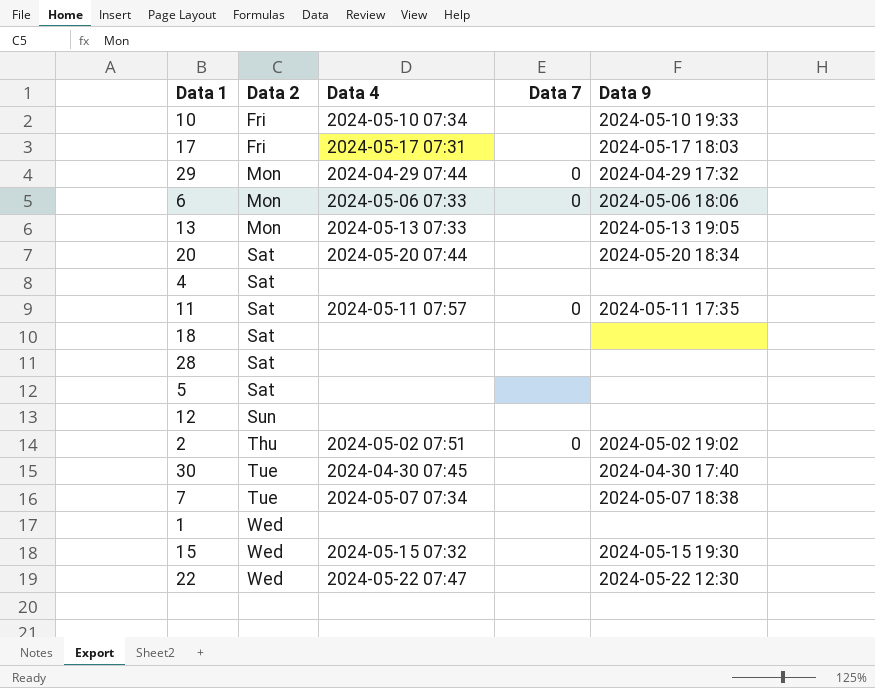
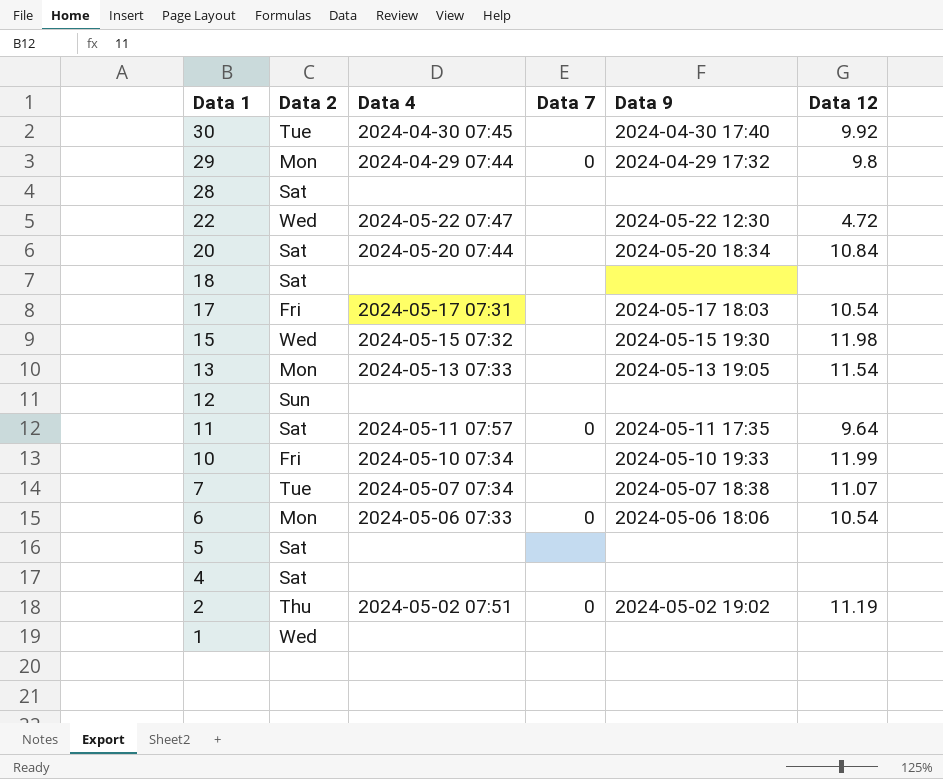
row order: Data 2 ascending -> Data 1 descending
column Data 12 | position: none -> 6

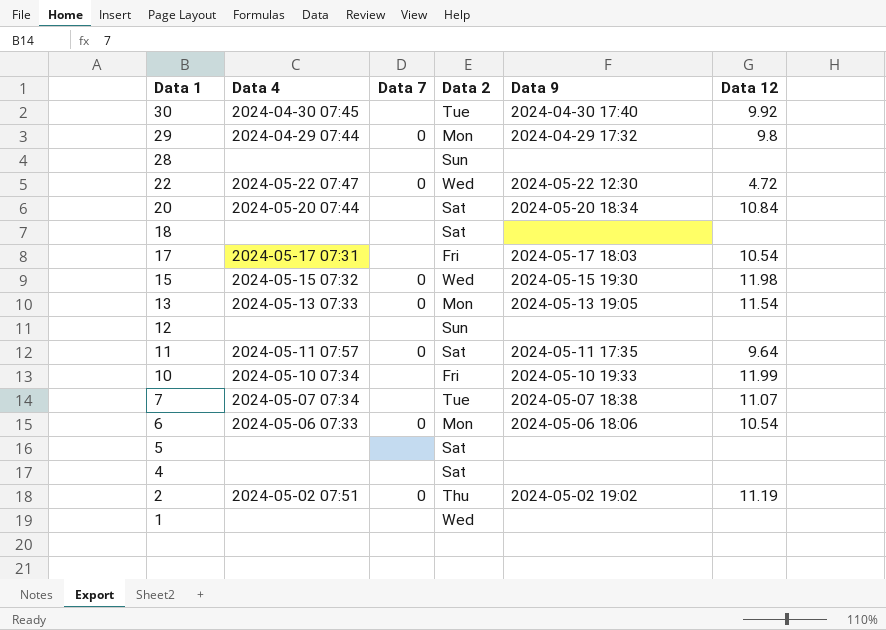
column Data 2 | position: 2 -> 4
28 | Data 2: Sat -> Sun
22 | Data 7: none -> 0
15 | Data 7: none -> 0
13 | Data 7: none -> 0

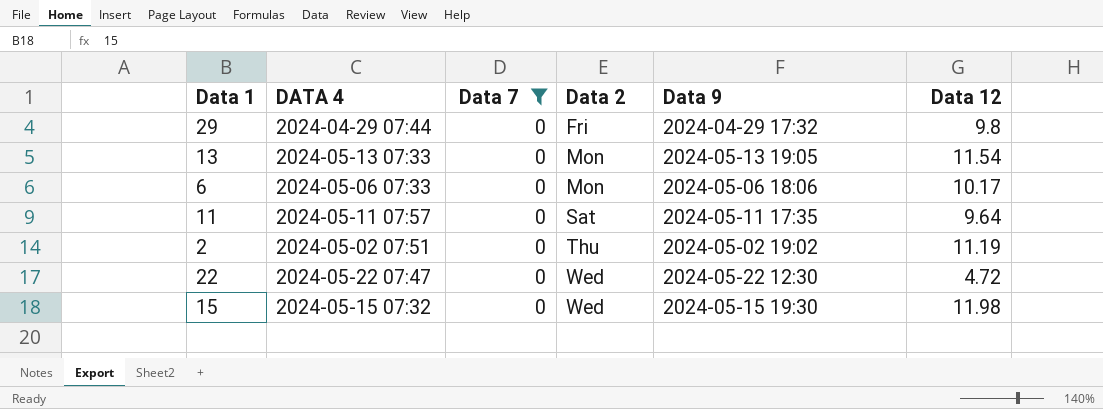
filter: none -> Data 7 = 0
row order: Data 1 descending -> Data 2 ascending
column name: Data 4 -> DATA 4
29 | Data 2: Mon -> Fri
6 | Data 12: 10.54 -> 10.17

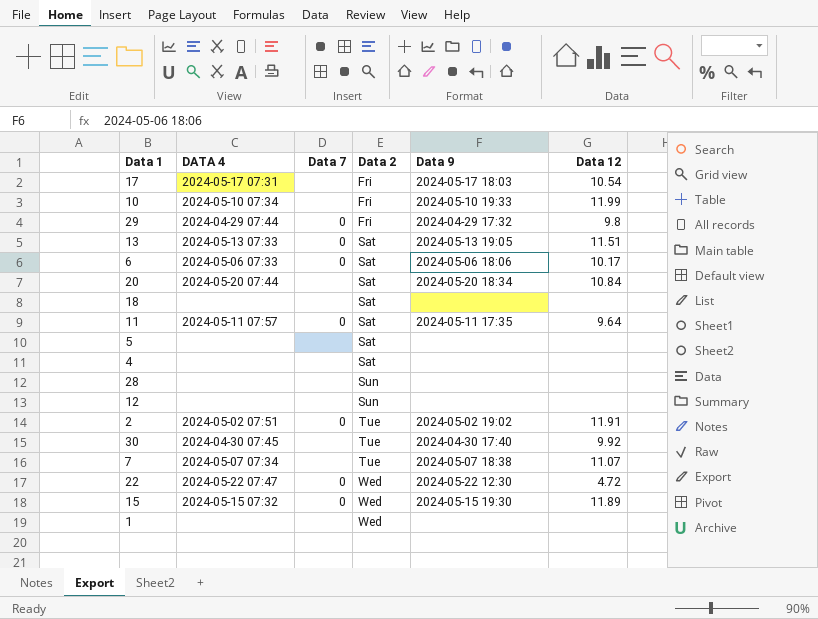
filter: Data 7 = 0 -> none
13 | Data 2: Mon -> Sat
13 | Data 12: 11.54 -> 11.51
6 | Data 2: Mon -> Sat
2 | Data 2: Thu -> Tue
2 | Data 12: 11.19 -> 11.91
15 | Data 12: 11.98 -> 11.89

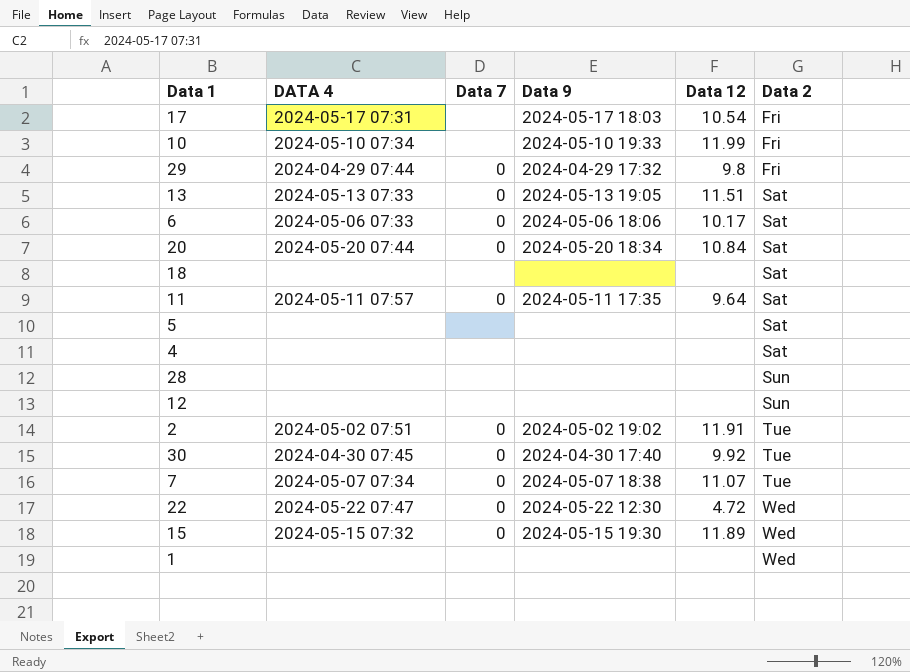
column Data 2 | position: 4 -> 6
20 | Data 7: none -> 0
30 | Data 7: none -> 0
7 | Data 7: none -> 0

